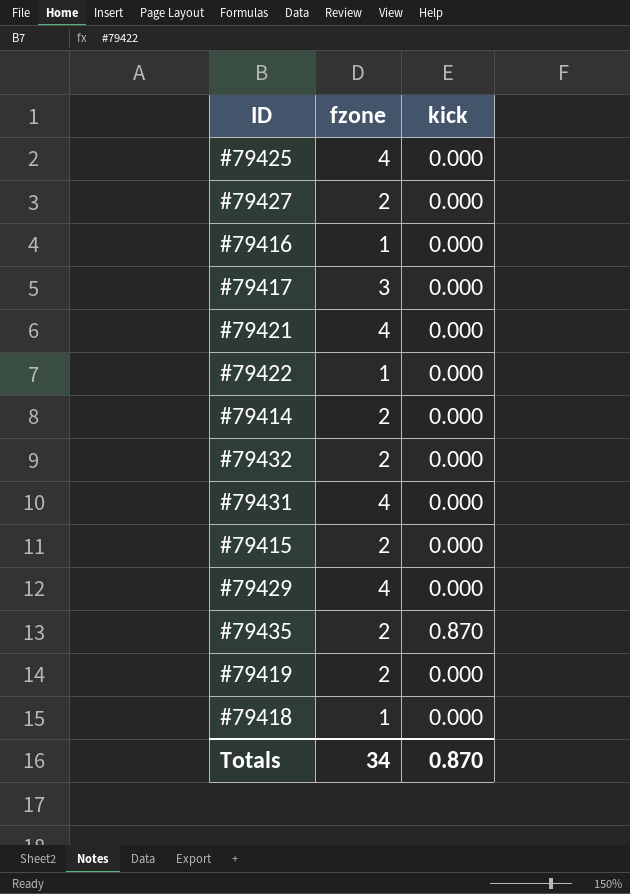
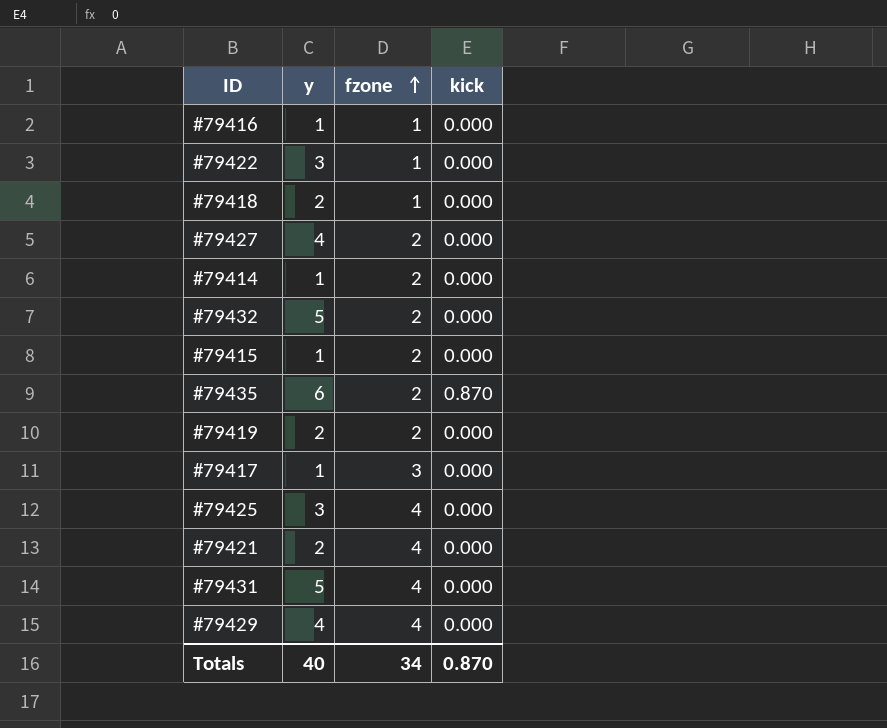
row order: none -> fzone ascending
column y | position: none -> 2

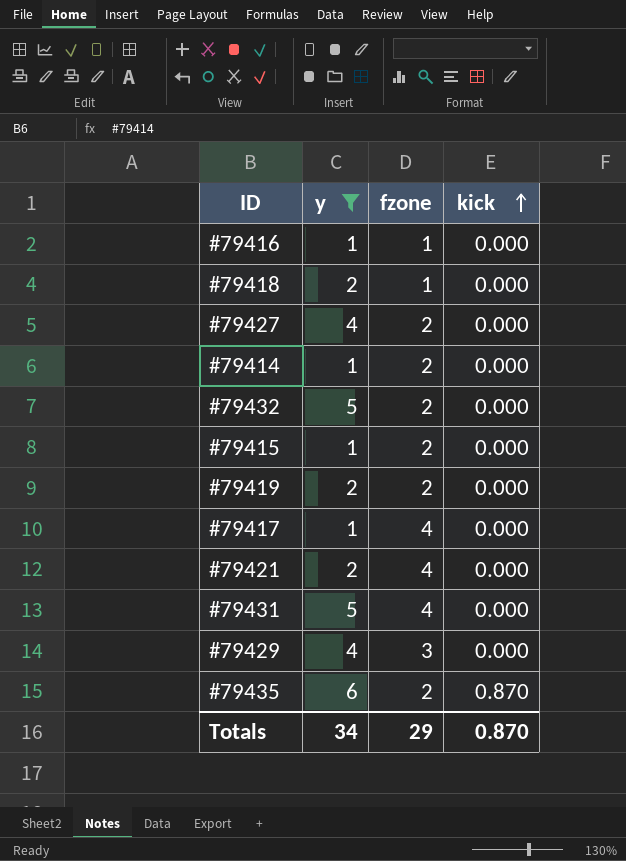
filter: none -> y != 3
row order: fzone ascending -> kick ascending
#79417 | fzone: 3 -> 4
#79429 | fzone: 4 -> 3
Totals | y: 40 -> 34
Totals | fzone: 34 -> 29

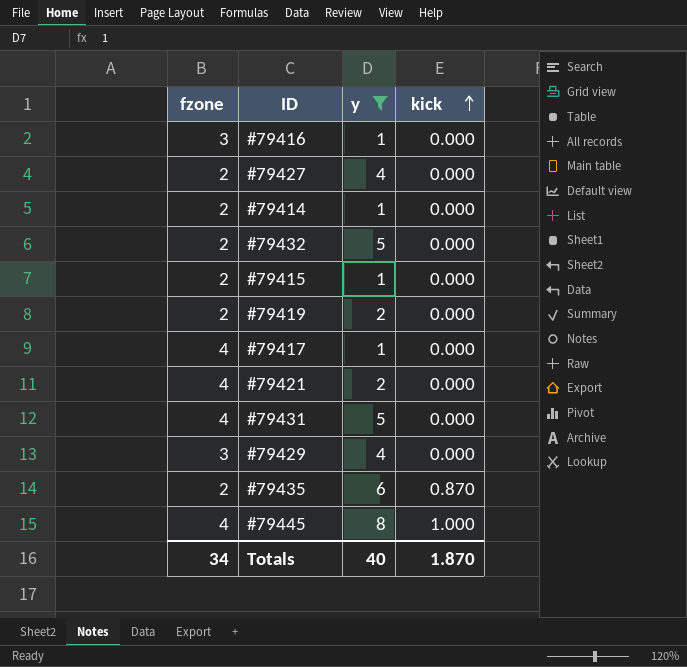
column fzone | position: 3 -> 1
row #79418: 2 | 1 | 0.000 -> none
#79416 | fzone: 1 -> 3
row #79445: none -> 4 | 8 | 1.000
Totals | fzone: 29 -> 34
Totals | y: 34 -> 40
Totals | kick: 0.870 -> 1.870

